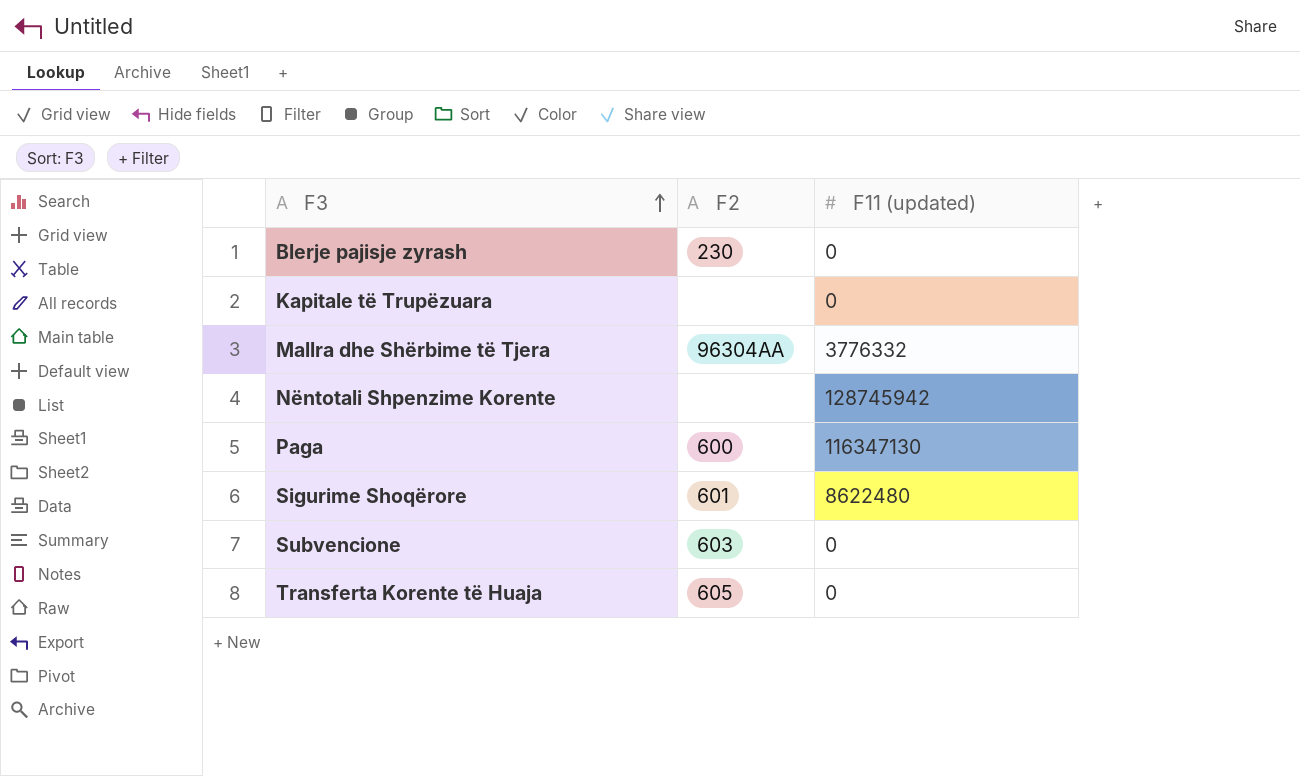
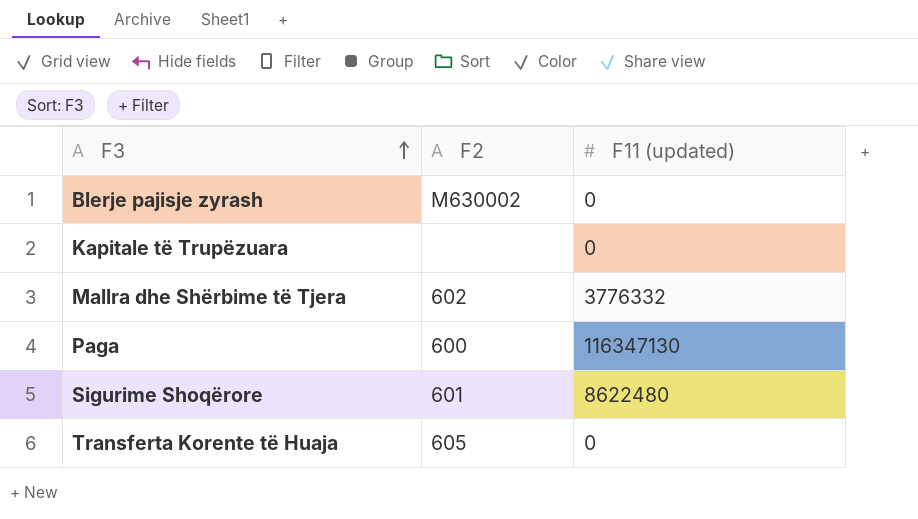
row Nëntotali Shpenzime Korente: none | 128745942 -> none
row Subvencione: 603 | 0 -> none
Blerje pajisje zyrash | F2: 230 -> M630002
Mallra dhe Shërbime të Tjera | F2: 96304AA -> 602

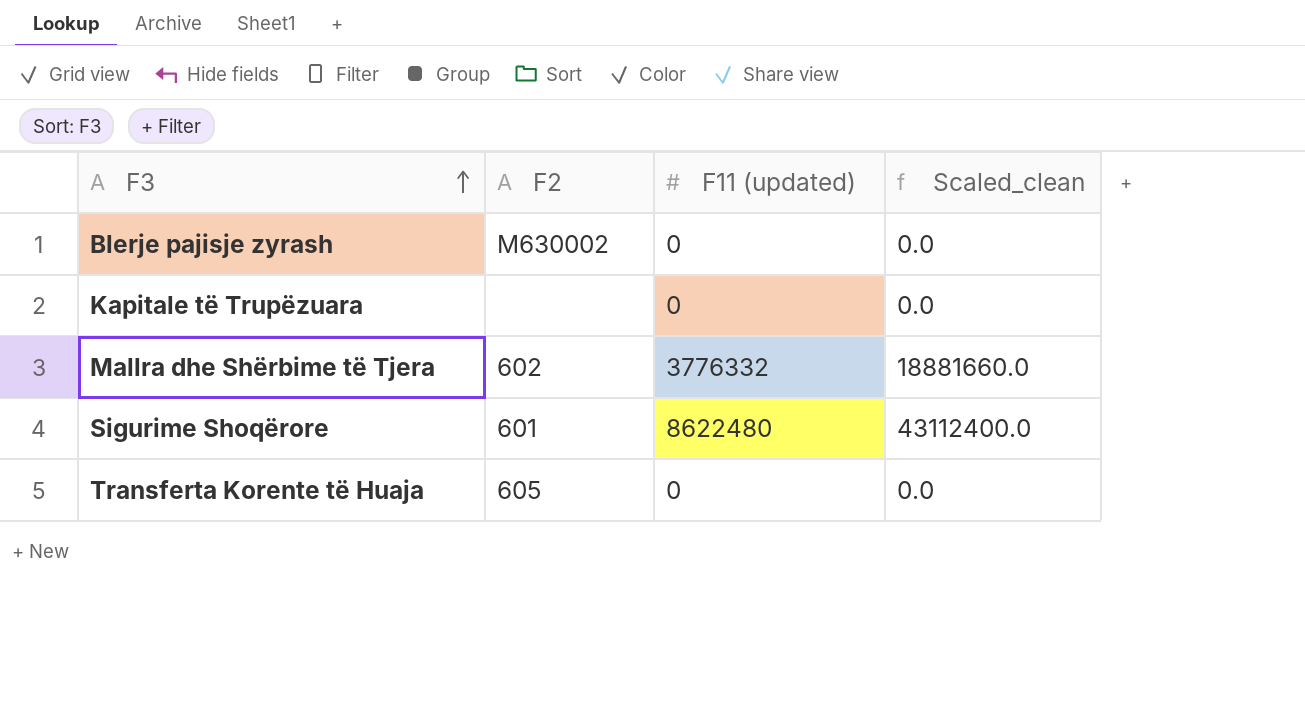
column Scaled_clean | formula: none -> [F11 (updated)] * 5
row Paga: 600 | 116347130 -> none

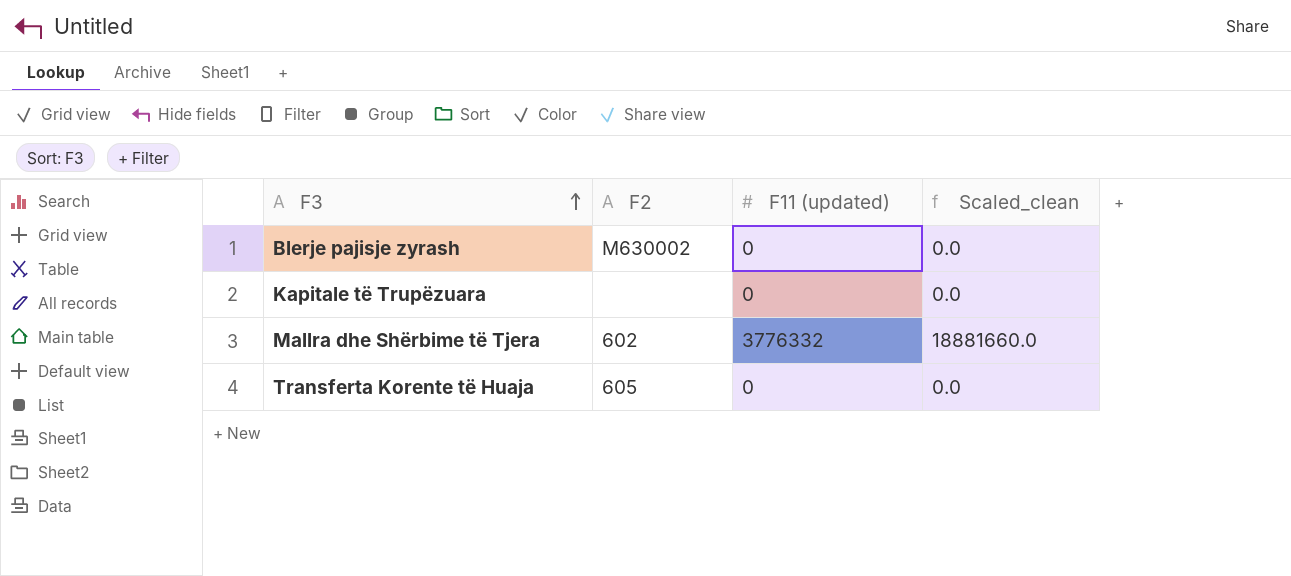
row Sigurime Shoqërore: 601 | 8622480 | 43112400.0 -> none

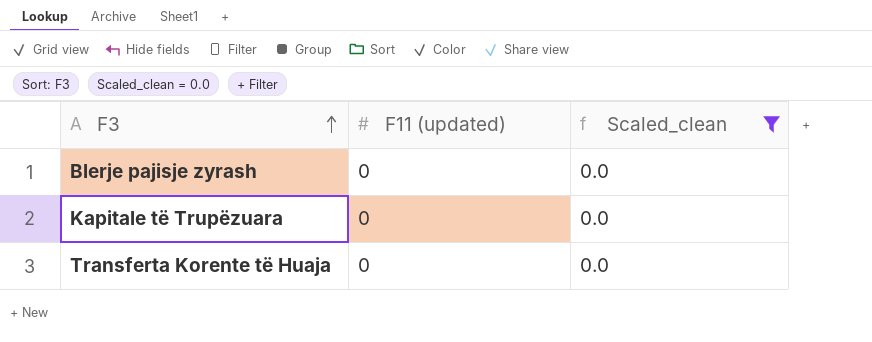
filter: none -> Scaled_clean = 0.0
column F2 | position: 2 -> none

